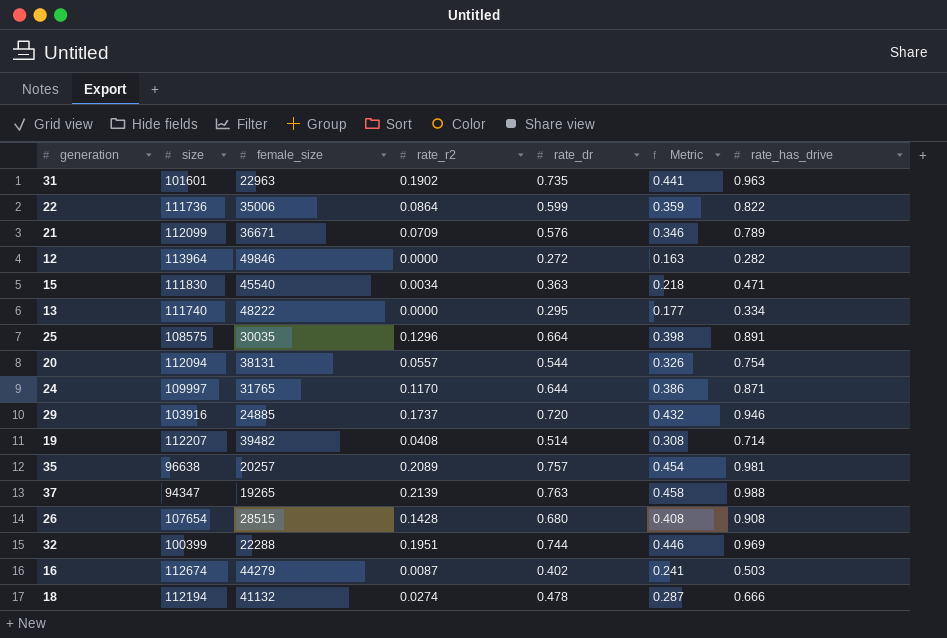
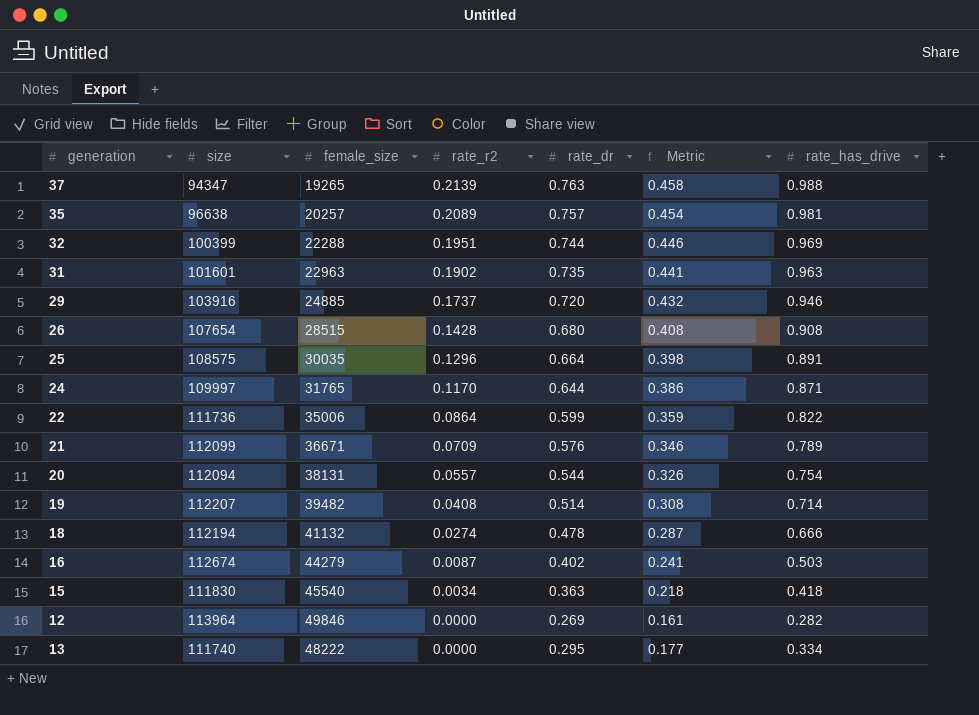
row order: none -> rate_r2 descending
15 | rate_has_drive: 0.471 -> 0.418
12 | rate_dr: 0.272 -> 0.269
12 | Metric: 0.163 -> 0.161

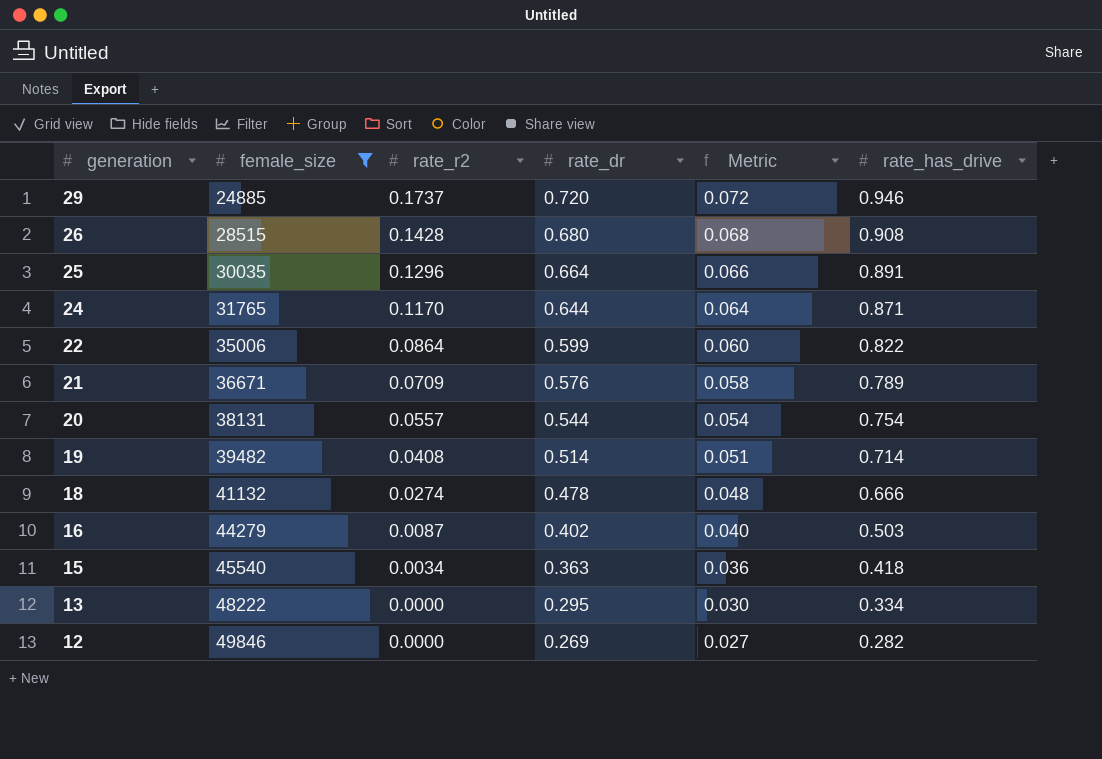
filter: none -> female_size >= 24885
row order: rate_r2 descending -> generation descending
column size | position: 2 -> none
column Metric | formula: [rate_dr] * 0.6 -> [rate_dr] * 0.1

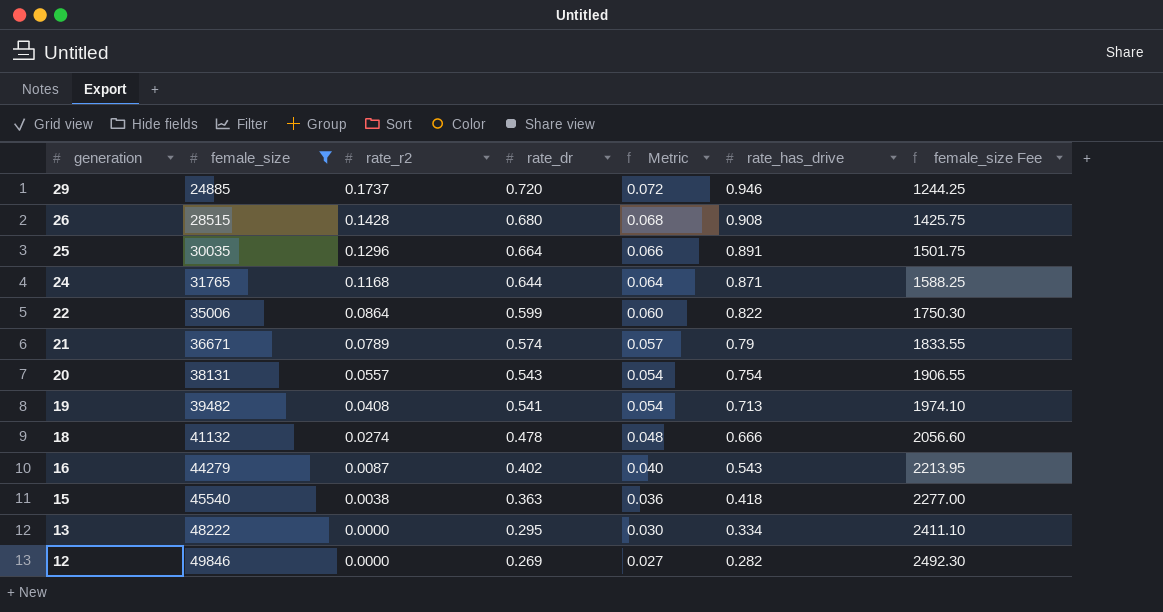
column female_size Fee | formula: none -> [female_size] * 0.05
24 | rate_r2: 0.1170 -> 0.1168
21 | rate_r2: 0.0709 -> 0.0789
21 | rate_dr: 0.576 -> 0.574
21 | Metric: 0.058 -> 0.057
21 | rate_has_drive: 0.789 -> 0.79
20 | rate_dr: 0.544 -> 0.543
19 | rate_dr: 0.514 -> 0.541
19 | Metric: 0.051 -> 0.054
19 | rate_has_drive: 0.714 -> 0.713
16 | rate_has_drive: 0.503 -> 0.543
15 | rate_r2: 0.0034 -> 0.0038

